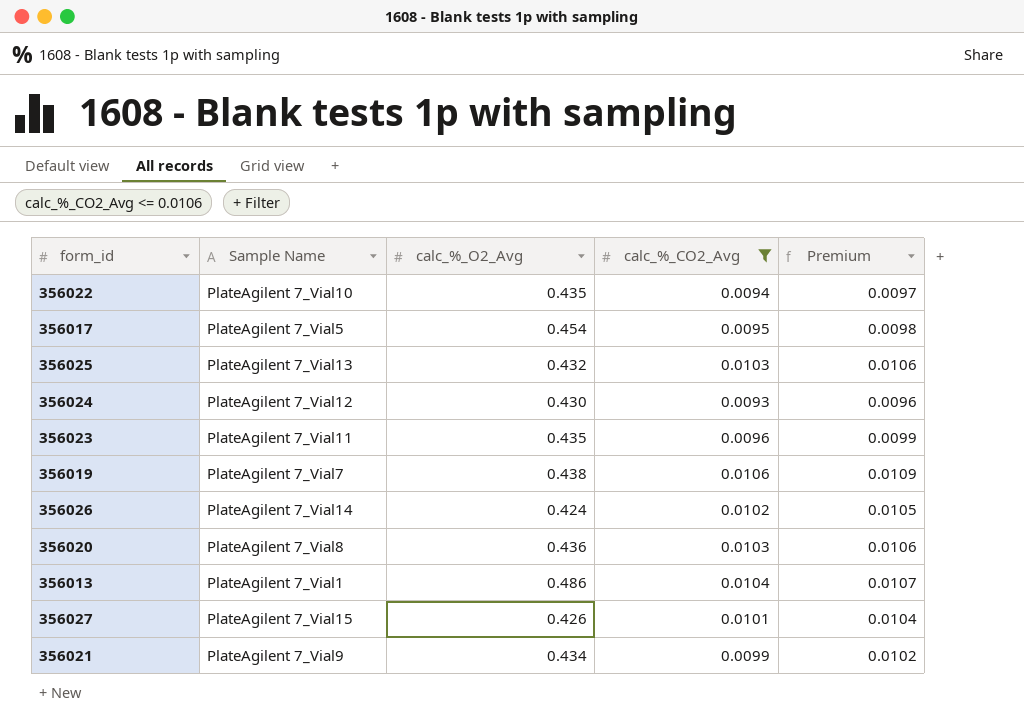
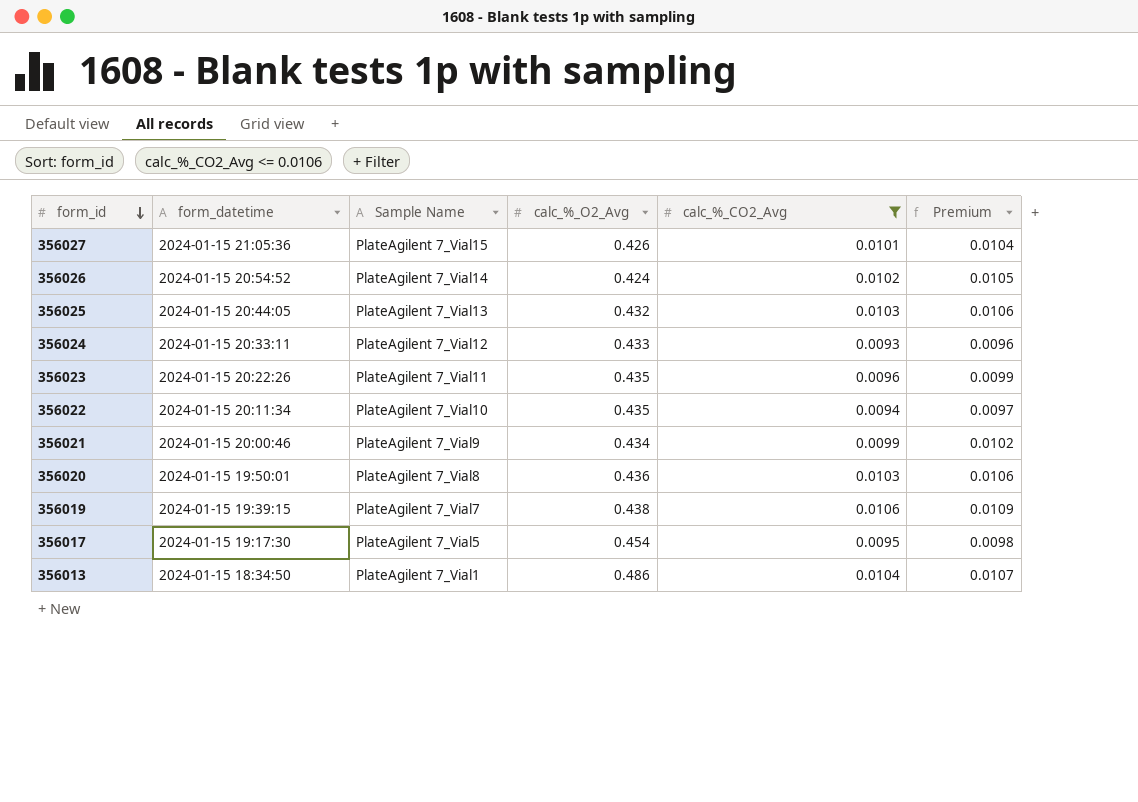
row order: none -> form_id descending
column form_datetime | position: none -> 2
356024 | calc_%_O2_Avg: 0.430 -> 0.433

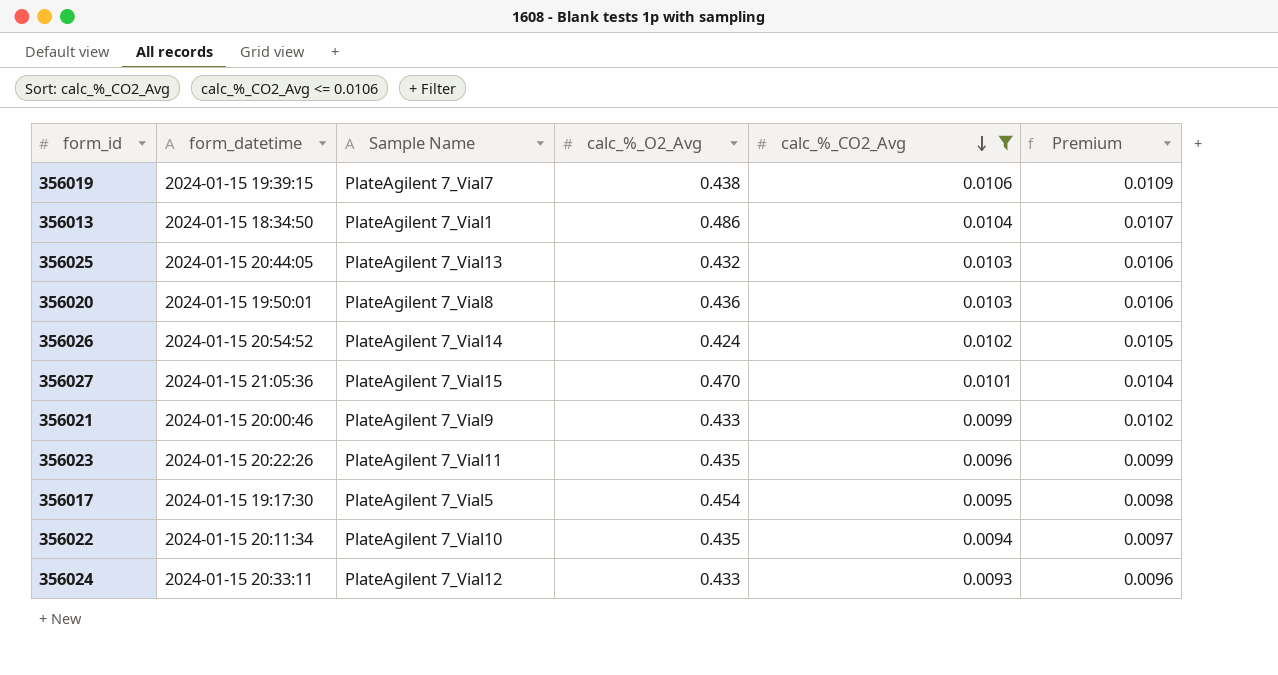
row order: form_id descending -> calc_%_CO2_Avg descending
356027 | calc_%_O2_Avg: 0.426 -> 0.470
356021 | calc_%_O2_Avg: 0.434 -> 0.433

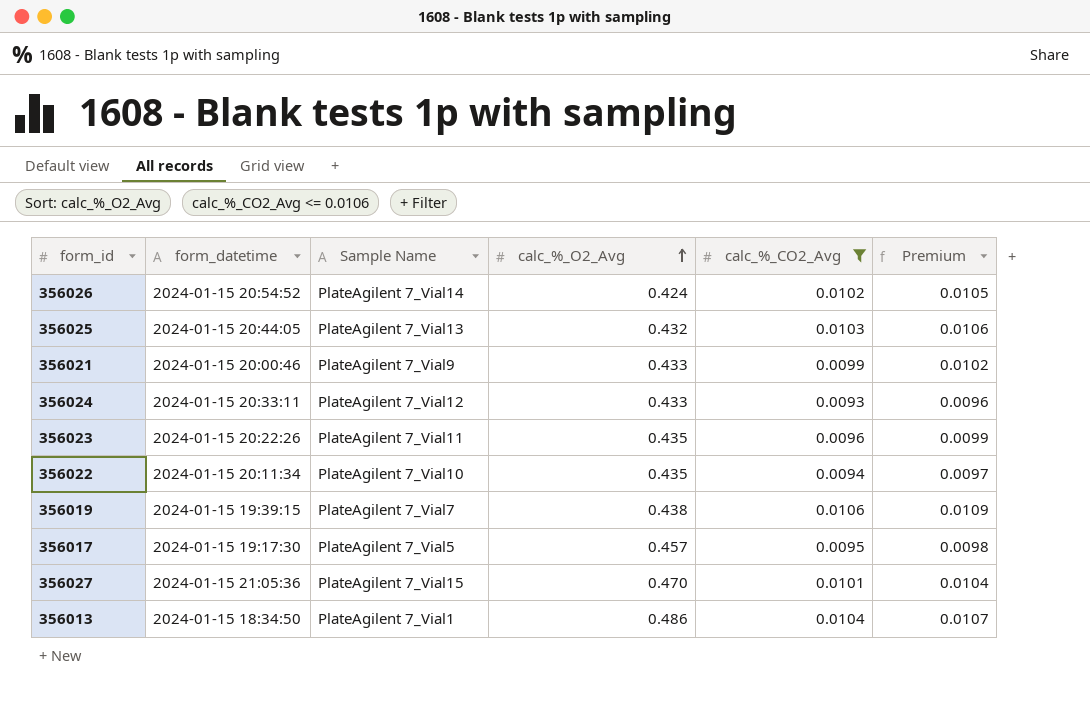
row order: calc_%_CO2_Avg descending -> calc_%_O2_Avg ascending
row 356020: 2024-01-15 19:50:01 | PlateAgilent 7_Vial8 | 0.436 | 0.0103 | 0.0106 -> none
356017 | calc_%_O2_Avg: 0.454 -> 0.457

